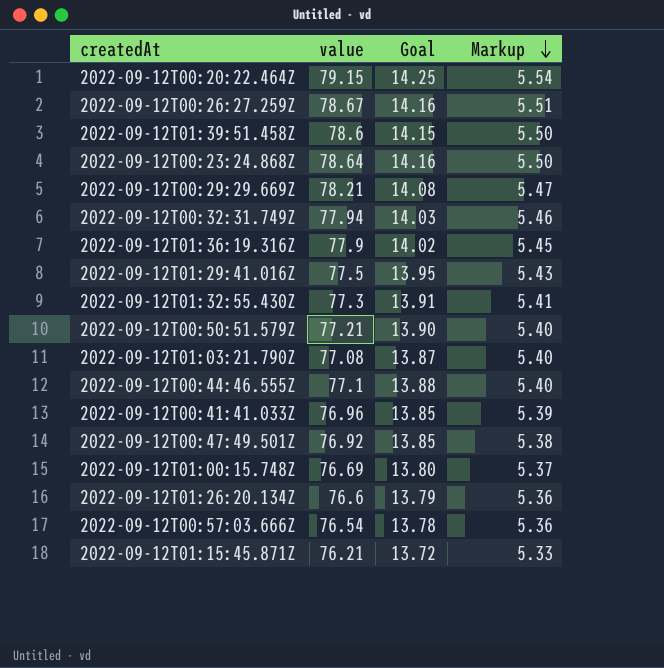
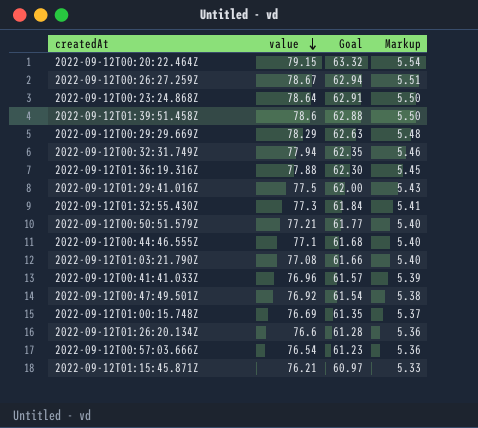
row order: Markup descending -> value descending
column Goal | formula: [value] * 0.18 -> [value] * 0.8
2022-09-12T00:29:29.669Z | value: 78.21 -> 78.29
2022-09-12T00:29:29.669Z | Markup: 5.47 -> 5.48
2022-09-12T01:36:19.316Z | value: 77.9 -> 77.88

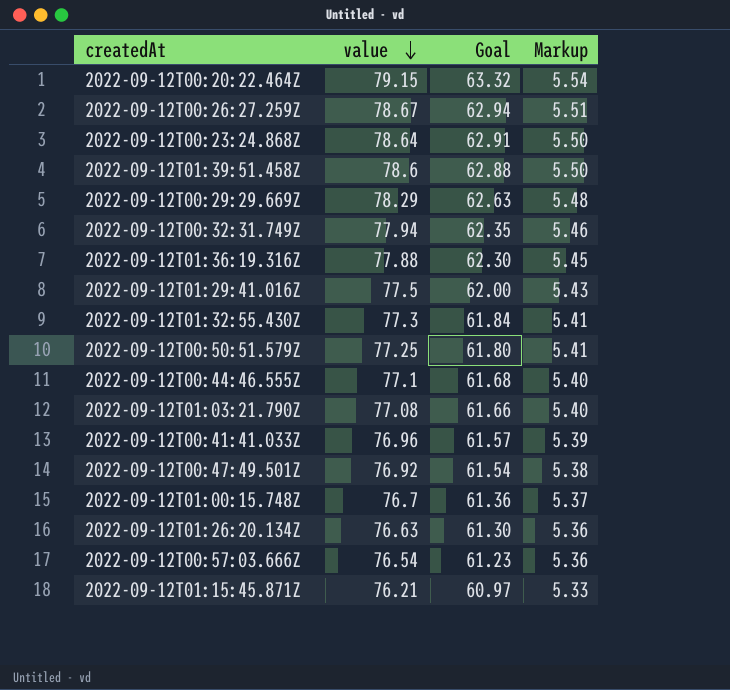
2022-09-12T00:50:51.579Z | value: 77.21 -> 77.25
2022-09-12T00:50:51.579Z | Goal: 61.77 -> 61.80
2022-09-12T00:50:51.579Z | Markup: 5.40 -> 5.41
2022-09-12T01:00:15.748Z | value: 76.69 -> 76.7
2022-09-12T01:00:15.748Z | Goal: 61.35 -> 61.36
2022-09-12T01:26:20.134Z | value: 76.6 -> 76.63
2022-09-12T01:26:20.134Z | Goal: 61.28 -> 61.30

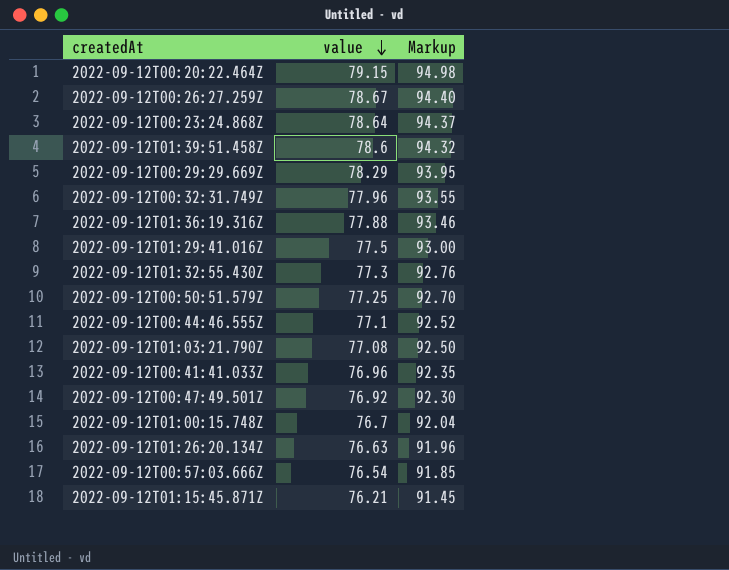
column Goal | formula: [value] * 0.8 -> none
column Markup | formula: [value] * 0.07 -> [value] * 1.2
2022-09-12T00:32:31.749Z | value: 77.94 -> 77.96

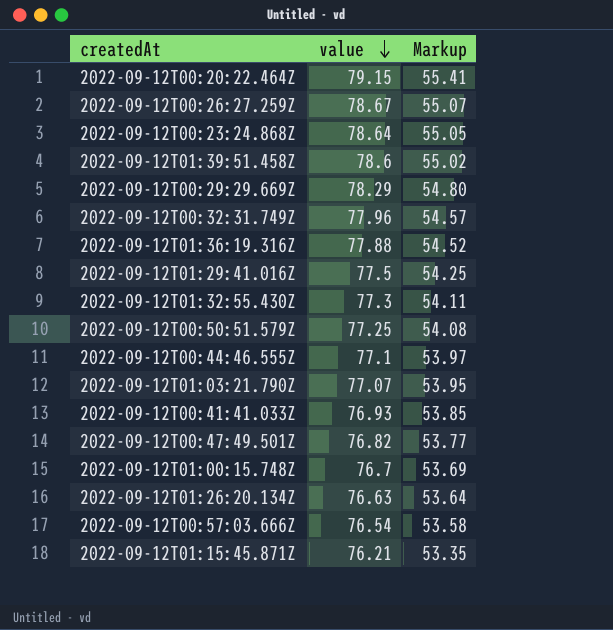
column Markup | formula: [value] * 1.2 -> [value] * 0.7
2022-09-12T01:03:21.790Z | value: 77.08 -> 77.07
2022-09-12T00:41:41.033Z | value: 76.96 -> 76.93
2022-09-12T00:47:49.501Z | value: 76.92 -> 76.82

